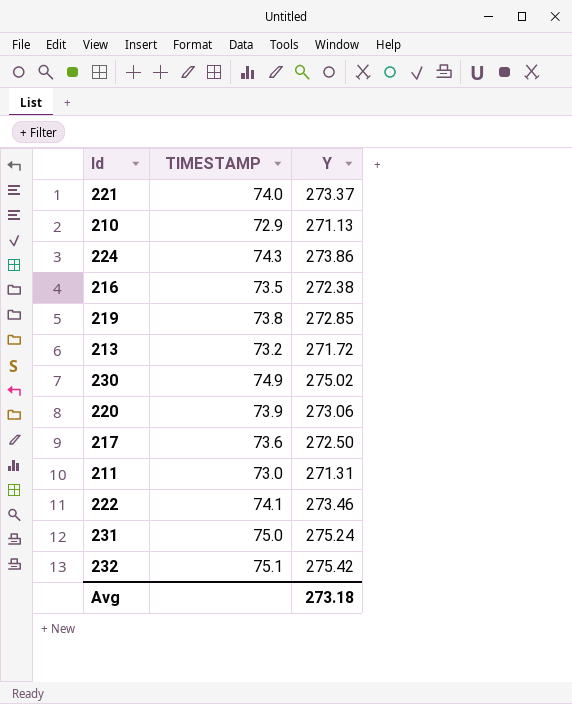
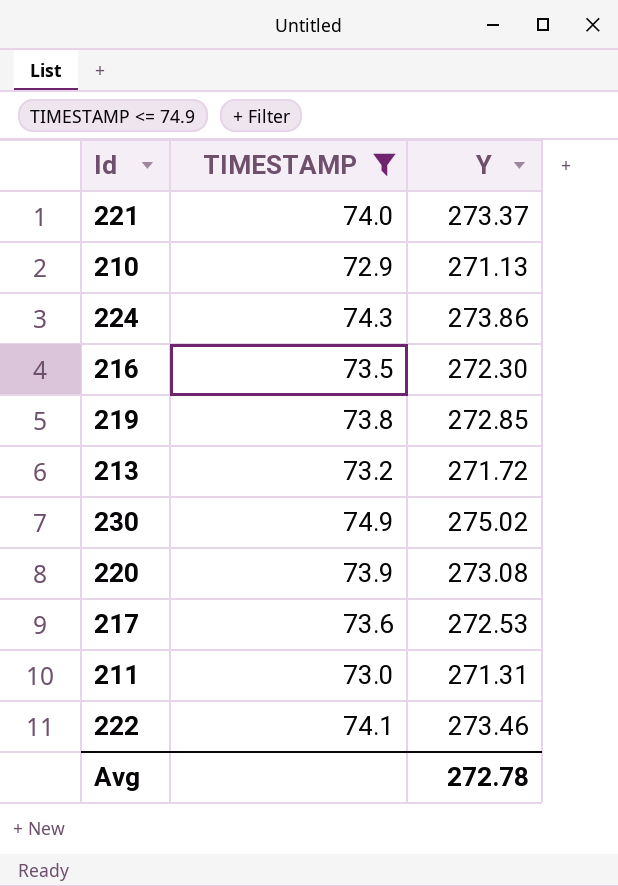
filter: none -> TIMESTAMP <= 74.9
216 | Y: 272.38 -> 272.30
220 | Y: 273.06 -> 273.08
217 | Y: 272.50 -> 272.53
Avg | Y: 273.18 -> 272.78

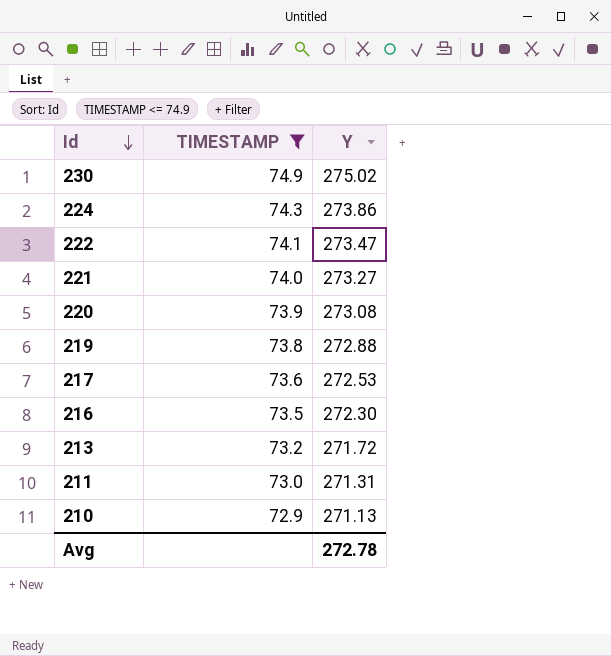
row order: none -> Id descending
222 | Y: 273.46 -> 273.47
221 | Y: 273.37 -> 273.27
219 | Y: 272.85 -> 272.88

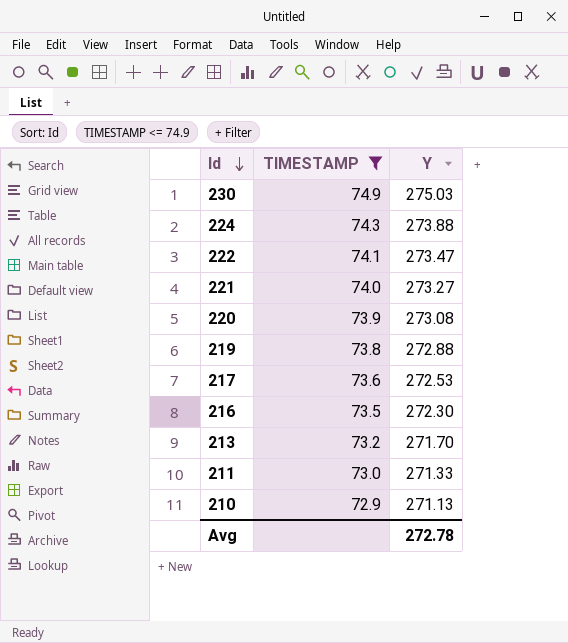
230 | Y: 275.02 -> 275.03
224 | Y: 273.86 -> 273.88
213 | Y: 271.72 -> 271.70
211 | Y: 271.31 -> 271.33

